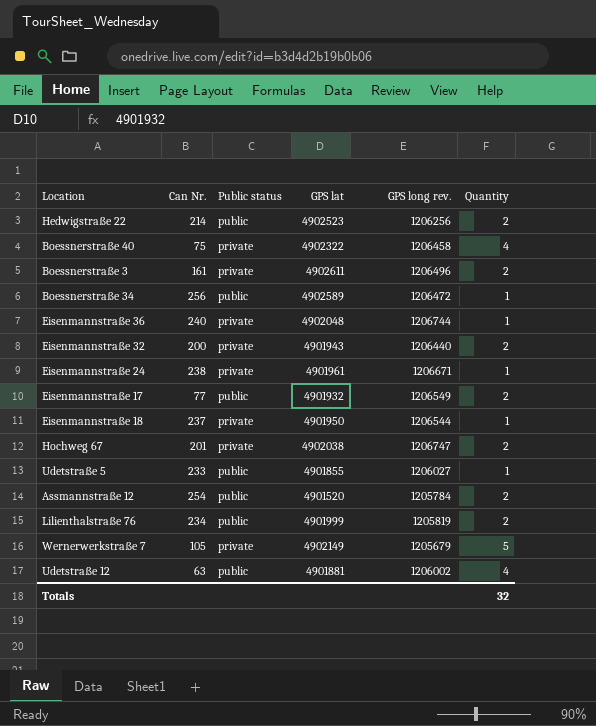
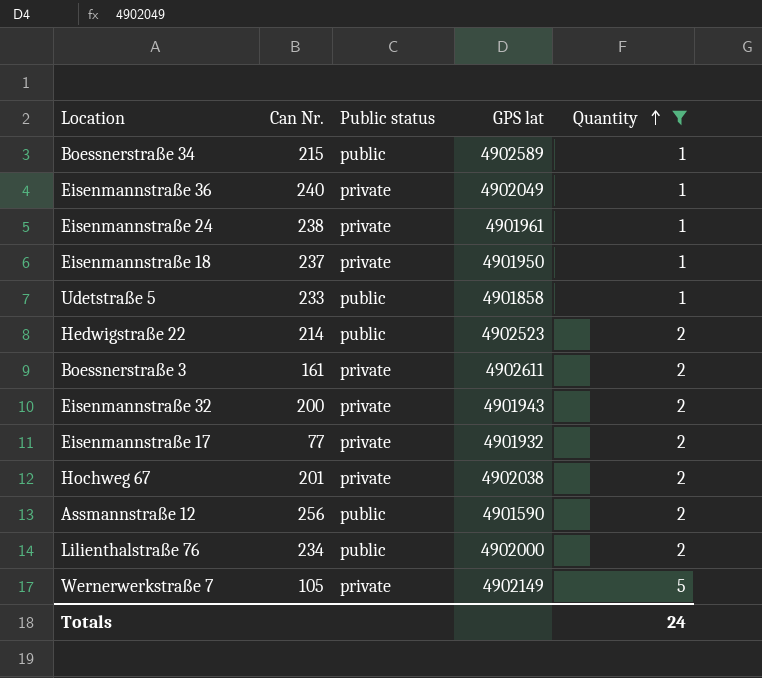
filter: none -> Quantity != 4
row order: none -> Quantity ascending
column GPS long rev. | position: 5 -> none
Boessnerstraße 34 | Can Nr.: 256 -> 215
Eisenmannstraße 36 | GPS lat: 4902048 -> 4902049
Udetstraße 5 | GPS lat: 4901855 -> 4901858
Eisenmannstraße 17 | Public status: public -> private
Assmannstraße 12 | Can Nr.: 254 -> 256
Assmannstraße 12 | GPS lat: 4901520 -> 4901590
Lilienthalstraße 76 | GPS lat: 4901999 -> 4902000
Totals | Quantity: 32 -> 24

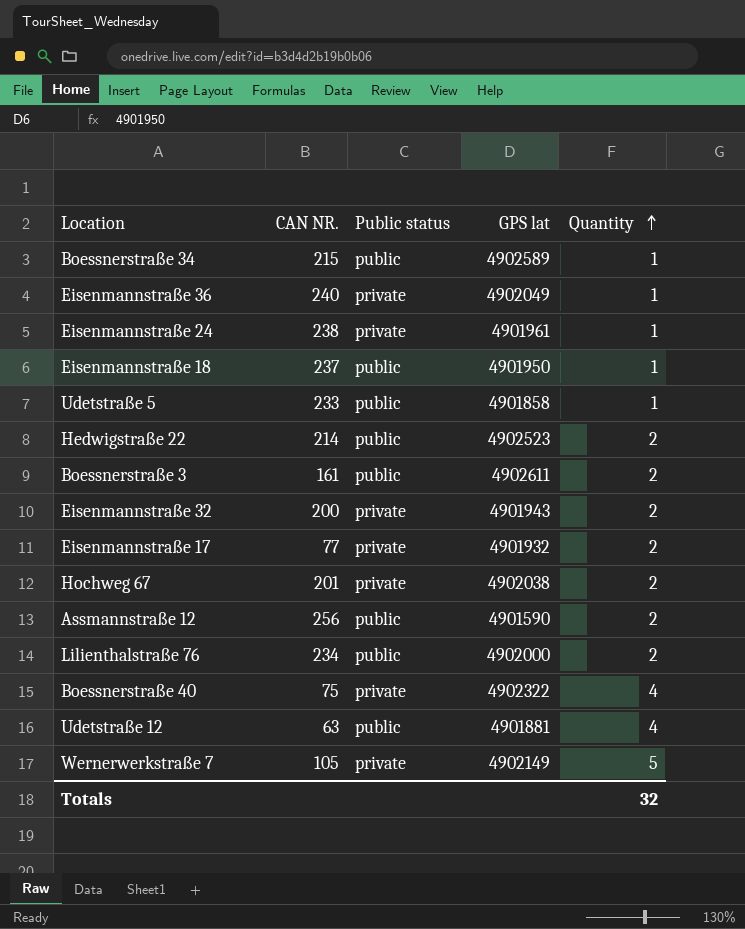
filter: Quantity != 4 -> none
column name: Can Nr. -> CAN NR.
Eisenmannstraße 18 | Public status: private -> public
Boessnerstraße 3 | Public status: private -> public
Totals | Quantity: 24 -> 32

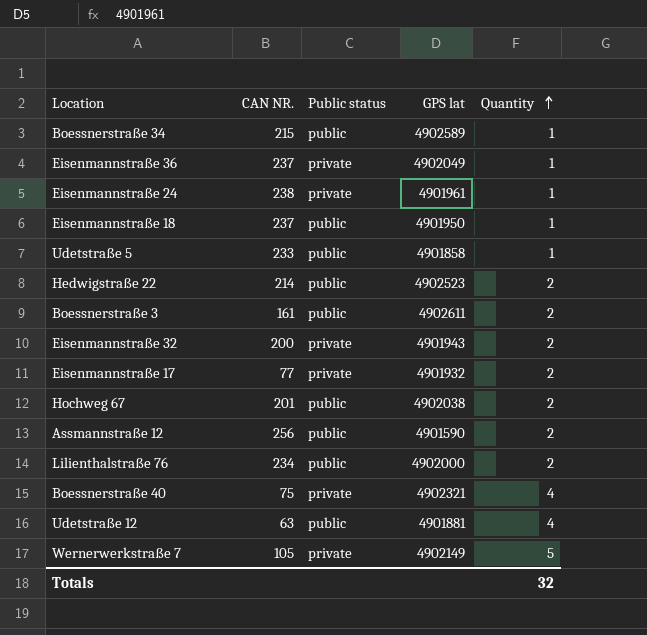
Eisenmannstraße 36 | CAN NR.: 240 -> 237
Hochweg 67 | Public status: private -> public
Boessnerstraße 40 | GPS lat: 4902322 -> 4902321

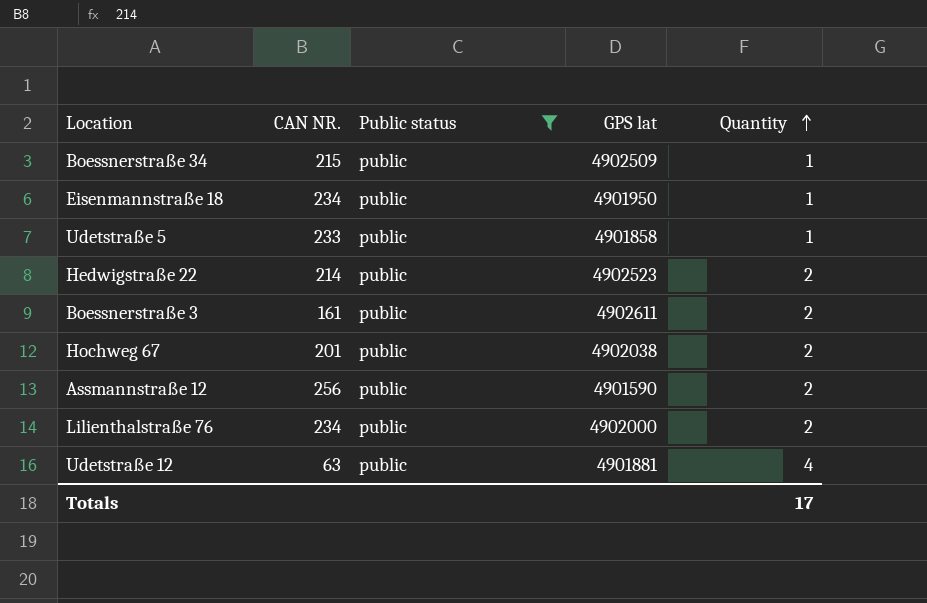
filter: none -> Public status = public
Boessnerstraße 34 | GPS lat: 4902589 -> 4902509
Eisenmannstraße 18 | CAN NR.: 237 -> 234
Totals | Quantity: 32 -> 17

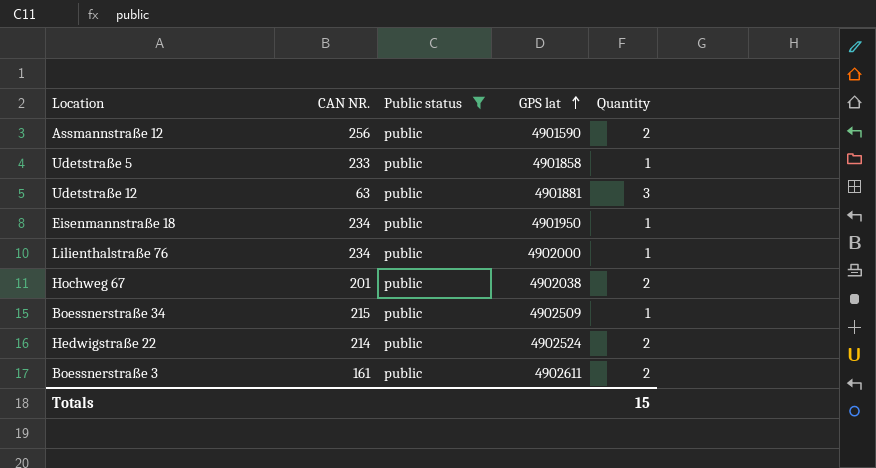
row order: Quantity ascending -> GPS lat ascending
Udetstraße 12 | Quantity: 4 -> 3
Lilienthalstraße 76 | Quantity: 2 -> 1
Hedwigstraße 22 | GPS lat: 4902523 -> 4902524
Totals | Quantity: 17 -> 15

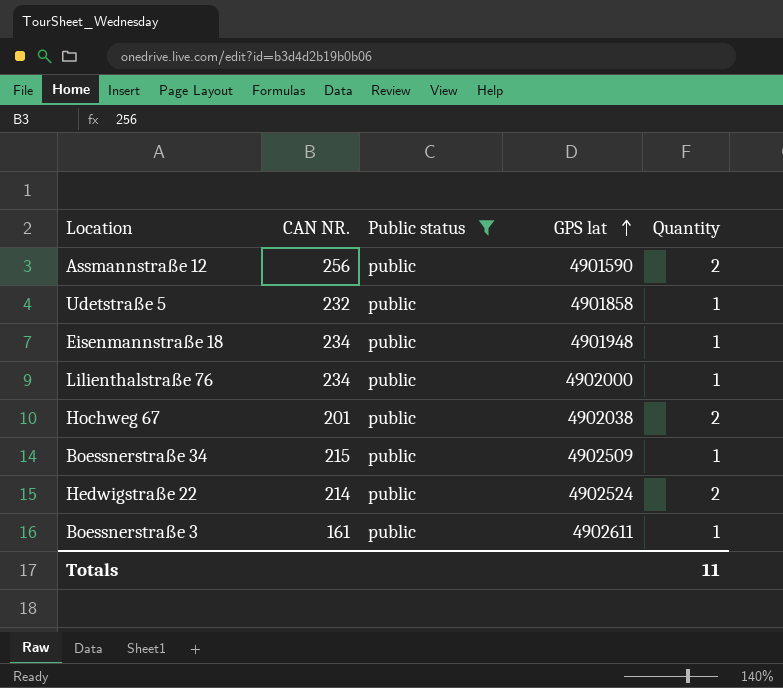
row Udetstraße 12: 63 | public | 4901881 | 3 -> none
Udetstraße 5 | CAN NR.: 233 -> 232
Eisenmannstraße 18 | GPS lat: 4901950 -> 4901948
Boessnerstraße 3 | Quantity: 2 -> 1
Totals | Quantity: 15 -> 11

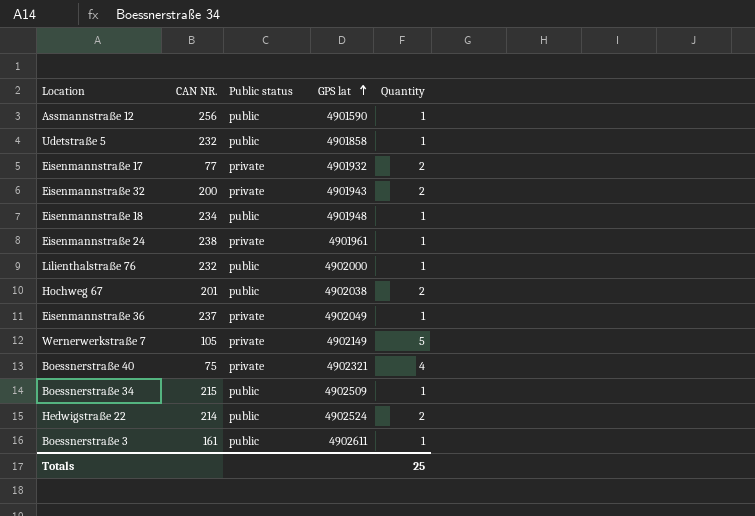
filter: Public status = public -> none
Assmannstraße 12 | Quantity: 2 -> 1
Lilienthalstraße 76 | CAN NR.: 234 -> 232
Totals | Quantity: 11 -> 25

